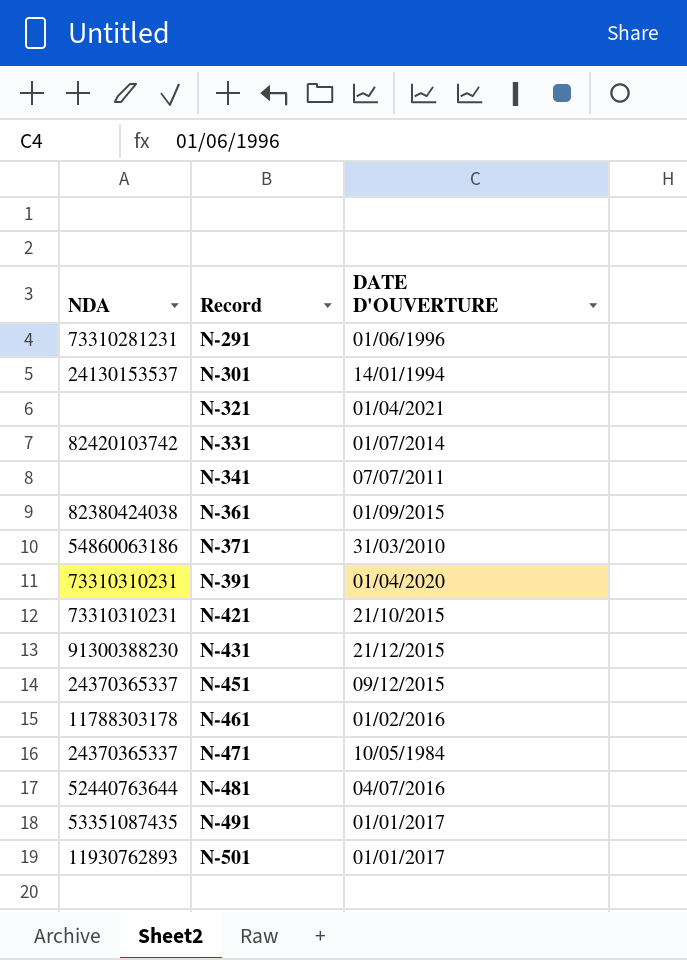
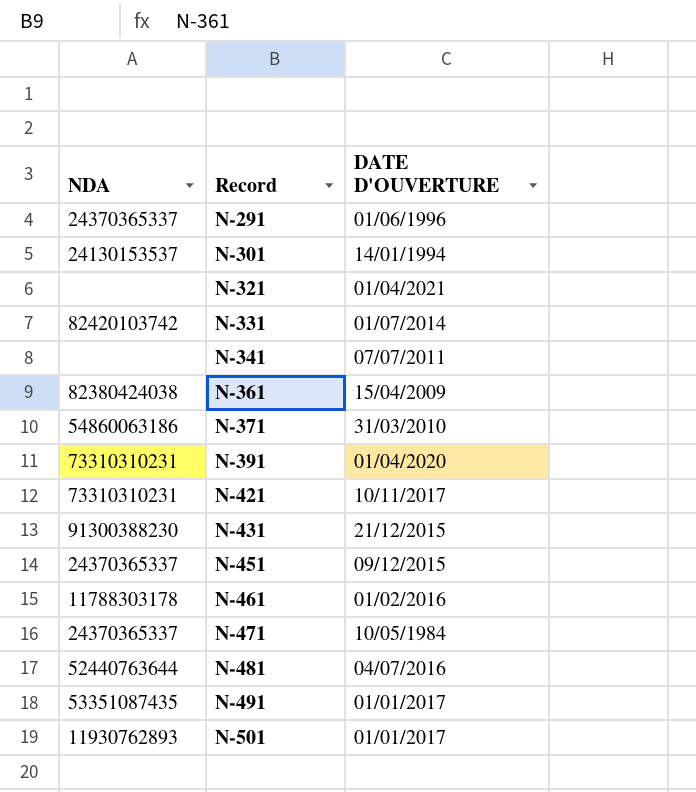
N-291 | NDA: 73310281231 -> 24370365337
N-361 | DATE D'OUVERTURE: 01/09/2015 -> 15/04/2009
N-421 | DATE D'OUVERTURE: 21/10/2015 -> 10/11/2017

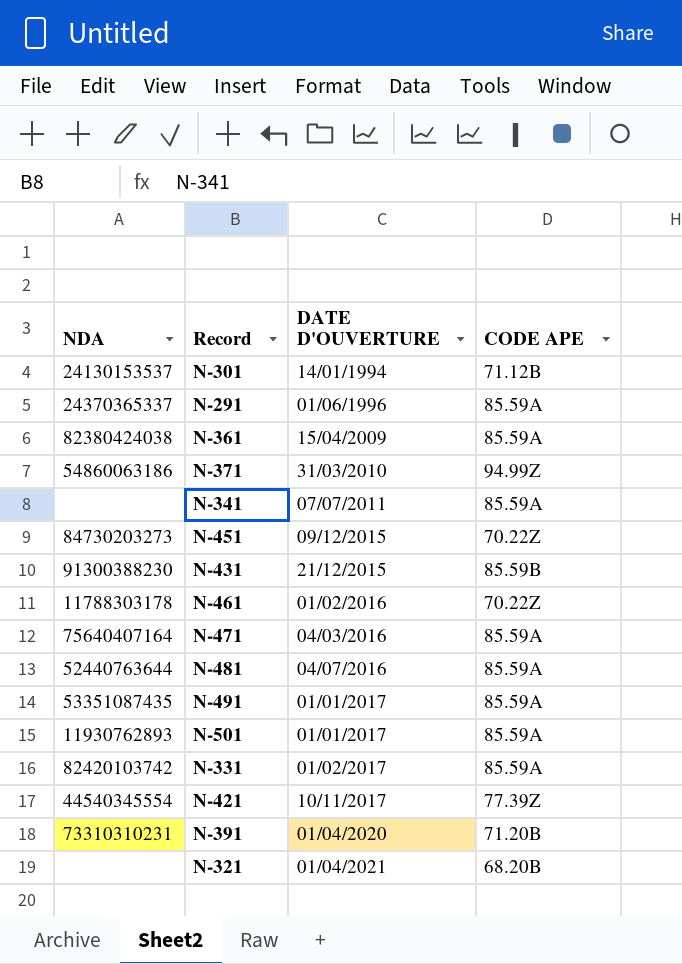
row order: Record ascending -> DATE D'OUVERTURE ascending
column CODE APE | position: none -> 4
N-451 | NDA: 24370365337 -> 84730203273
N-471 | NDA: 24370365337 -> 75640407164
N-471 | DATE D'OUVERTURE: 10/05/1984 -> 04/03/2016
N-331 | DATE D'OUVERTURE: 01/07/2014 -> 01/02/2017
N-421 | NDA: 73310310231 -> 44540345554

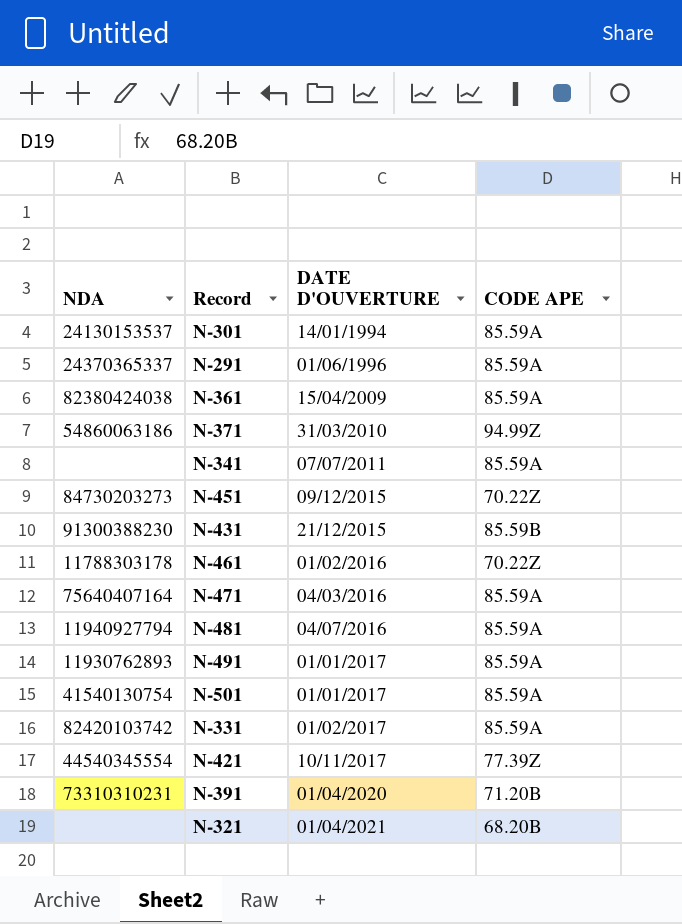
N-301 | CODE APE: 71.12B -> 85.59A
N-481 | NDA: 52440763644 -> 11940927794
N-491 | NDA: 53351087435 -> 11930762893
N-501 | NDA: 11930762893 -> 41540130754

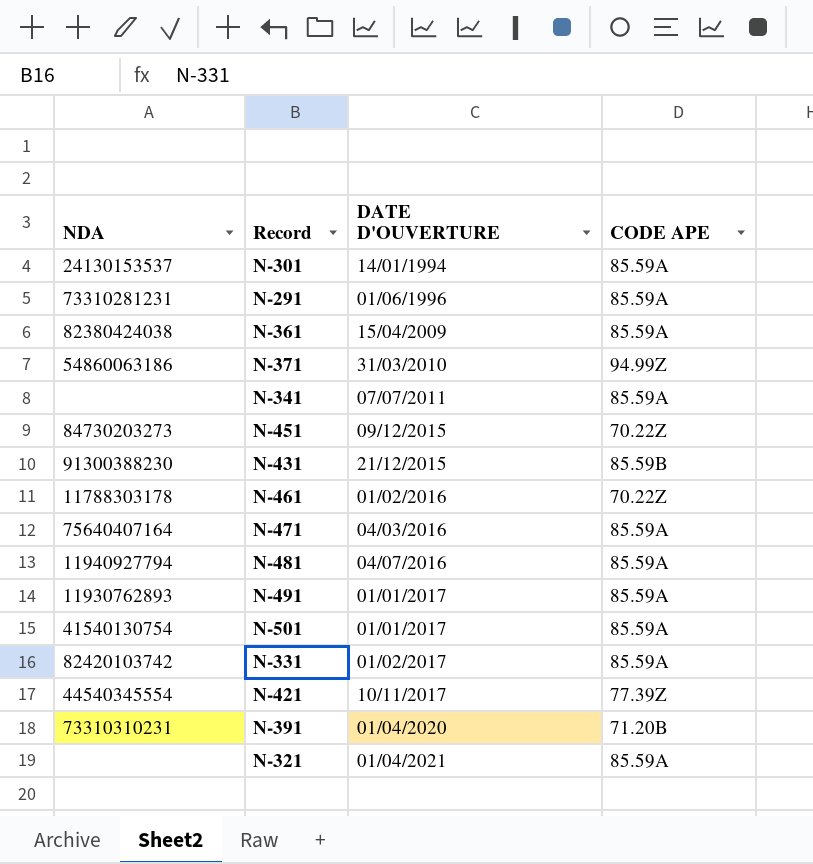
N-291 | NDA: 24370365337 -> 73310281231
N-321 | CODE APE: 68.20B -> 85.59A

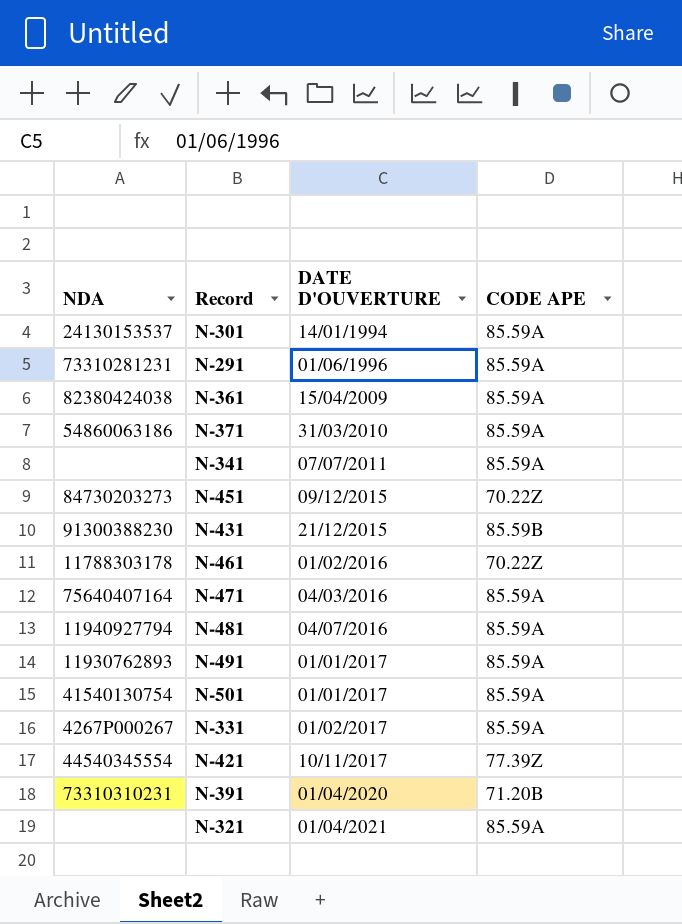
N-371 | CODE APE: 94.99Z -> 85.59A
N-331 | NDA: 82420103742 -> 4267P000267

